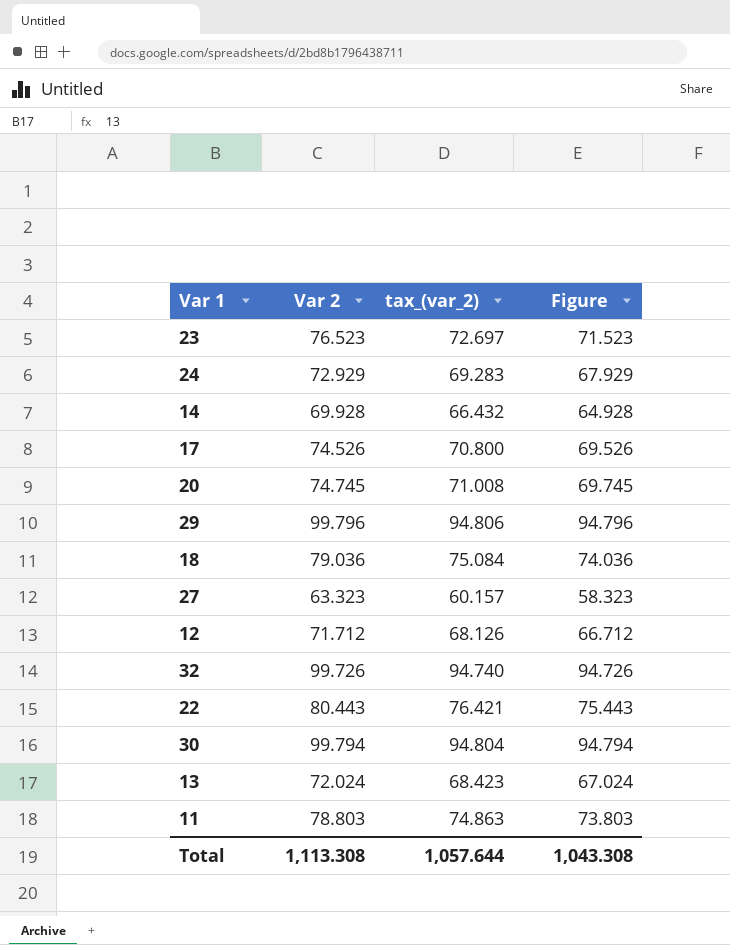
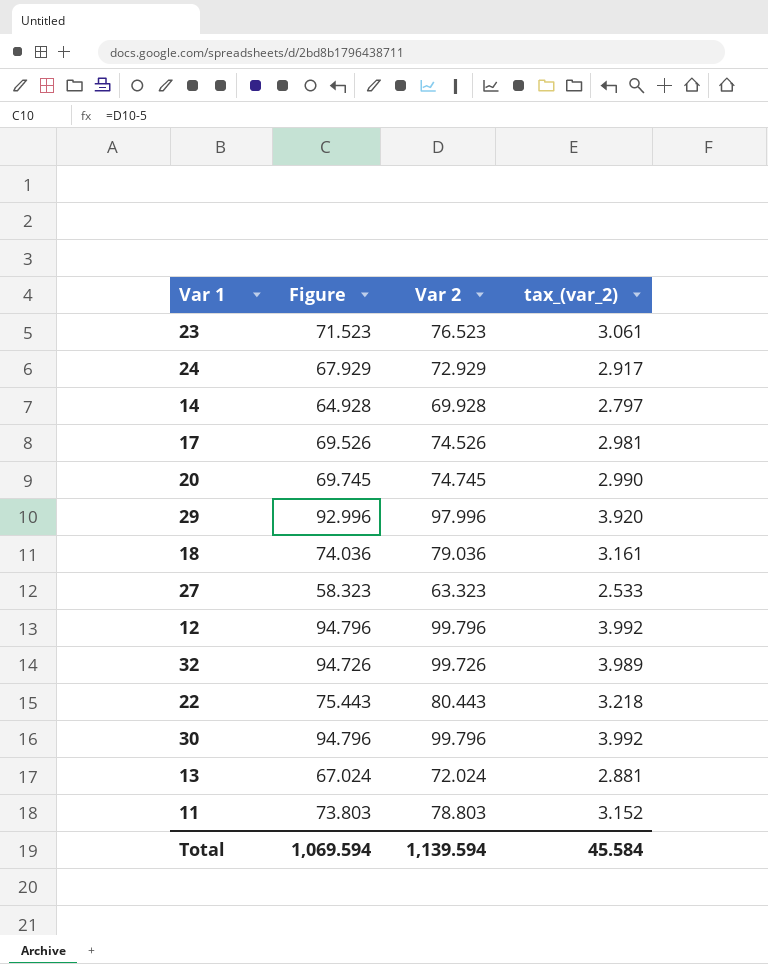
column Figure | position: 4 -> 2
column tax_(var_2) | formula: [Var 2] * 0.95 -> [Var 2] * 0.04
29 | Figure: 94.796 -> 92.996
29 | Var 2: 99.796 -> 97.996
12 | Figure: 66.712 -> 94.796
12 | Var 2: 71.712 -> 99.796
30 | Figure: 94.794 -> 94.796
30 | Var 2: 99.794 -> 99.796
Total | Figure: 1,043.308 -> 1,069.594
Total | Var 2: 1,113.308 -> 1,139.594
Total | tax_(var_2): 1,057.644 -> 45.584

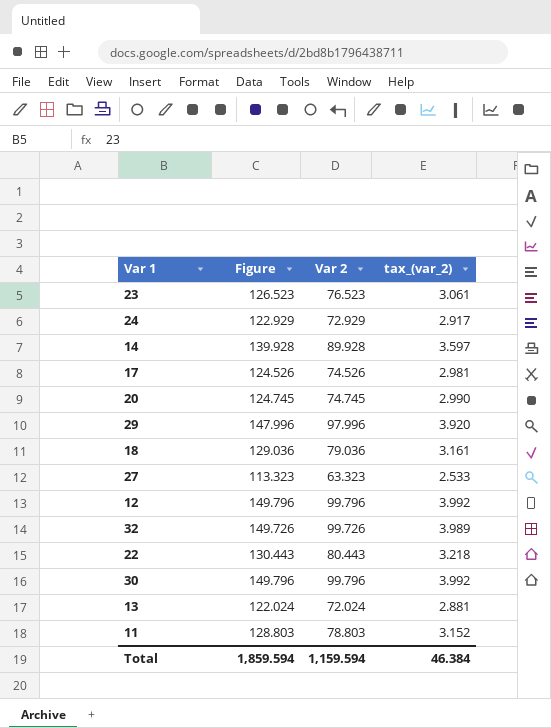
column Figure | formula: [Var 2] - 5 -> [Var 2] + 50
14 | Var 2: 69.928 -> 89.928
14 | tax_(var_2): 2.797 -> 3.597
Total | Figure: 1,069.594 -> 1,859.594
Total | Var 2: 1,139.594 -> 1,159.594
Total | tax_(var_2): 45.584 -> 46.384

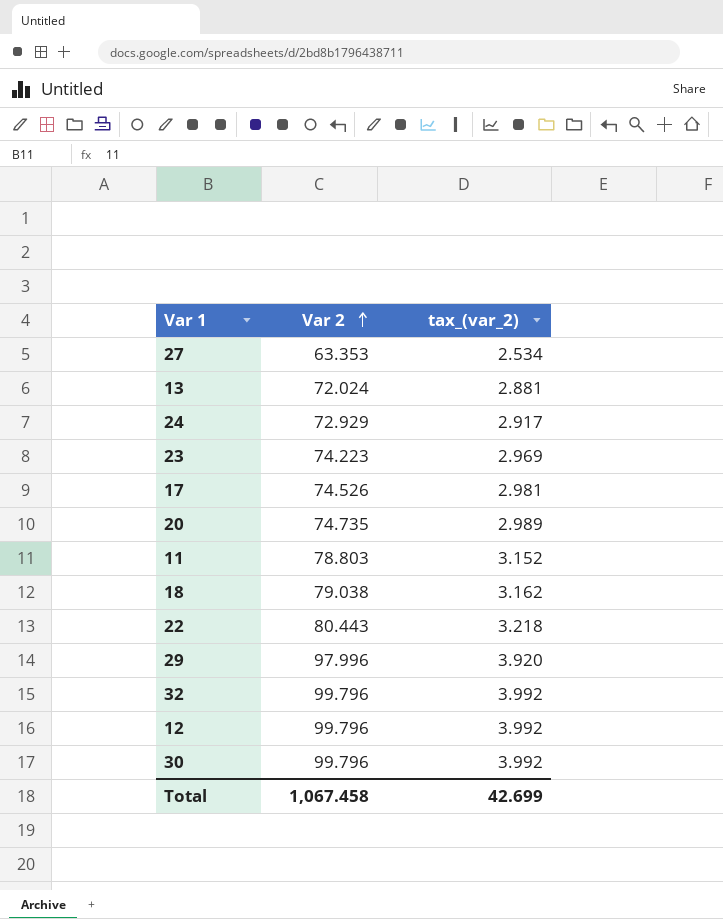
row order: none -> Var 2 ascending
column Figure | formula: [Var 2] + 50 -> none
row 14: 139.928 | 89.928 | 3.597 -> none
27 | Var 2: 63.323 -> 63.353
27 | tax_(var_2): 2.533 -> 2.534
23 | Var 2: 76.523 -> 74.223
23 | tax_(var_2): 3.061 -> 2.969
20 | Var 2: 74.745 -> 74.735
20 | tax_(var_2): 2.990 -> 2.989
18 | Var 2: 79.036 -> 79.038
18 | tax_(var_2): 3.161 -> 3.162
32 | Var 2: 99.726 -> 99.796
32 | tax_(var_2): 3.989 -> 3.992
Total | Var 2: 1,159.594 -> 1,067.458
Total | tax_(var_2): 46.384 -> 42.699

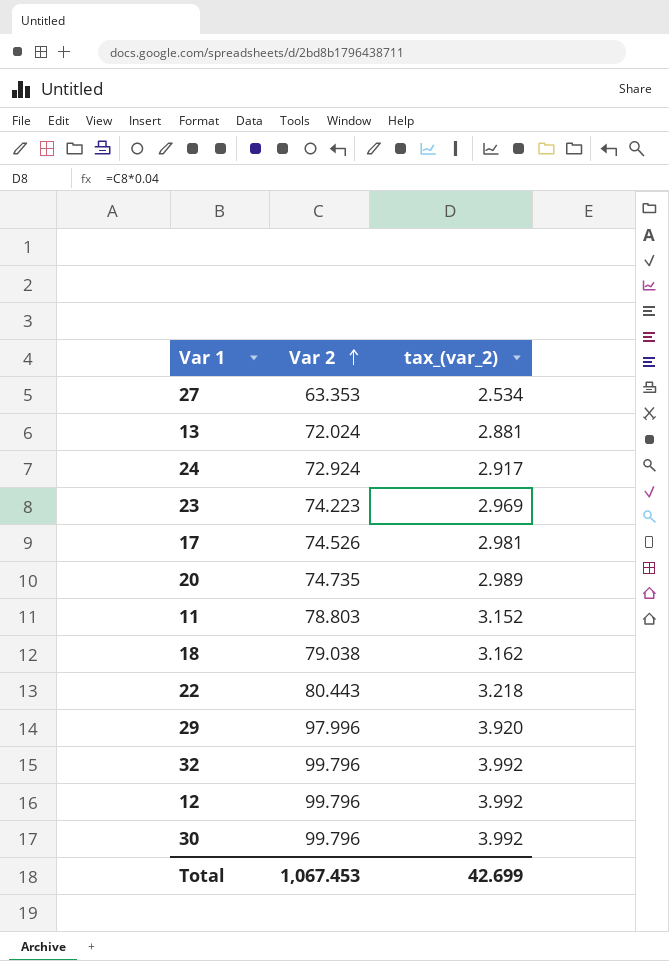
24 | Var 2: 72.929 -> 72.924
Total | Var 2: 1,067.458 -> 1,067.453

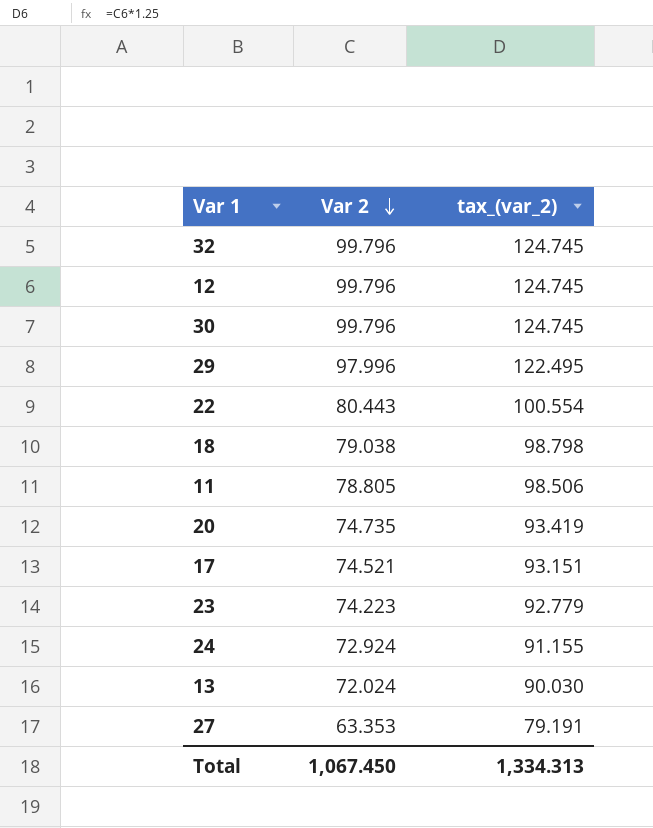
row order: Var 2 ascending -> Var 2 descending
column tax_(var_2) | formula: [Var 2] * 0.04 -> [Var 2] * 1.25
11 | Var 2: 78.803 -> 78.805
17 | Var 2: 74.526 -> 74.521
Total | Var 2: 1,067.453 -> 1,067.450
Total | tax_(var_2): 42.699 -> 1,334.313

